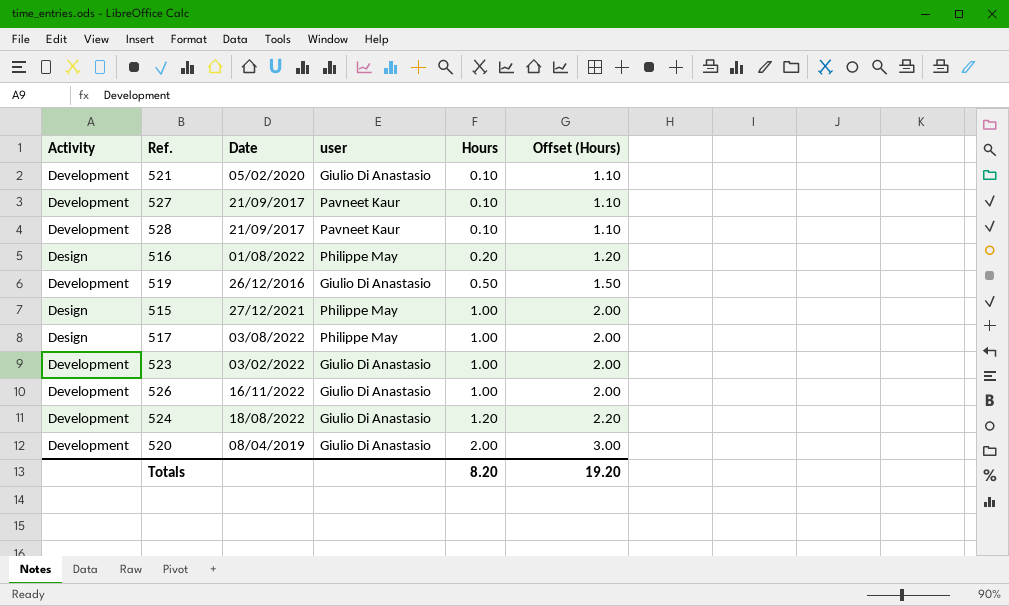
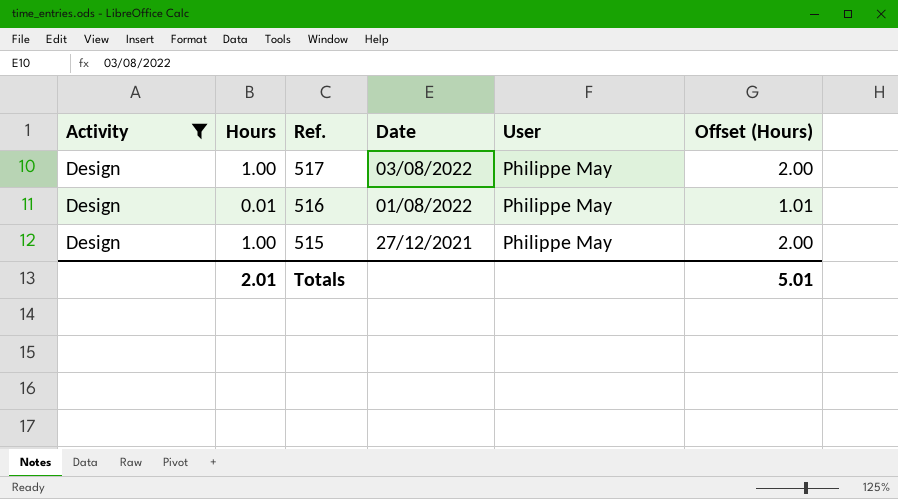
filter: none -> Activity = Design
row order: Hours ascending -> Ref. descending
column Hours | position: 5 -> 2
column name: user -> User
516 | Hours: 0.20 -> 0.01
516 | Offset (Hours): 1.20 -> 1.01
Totals | Hours: 8.20 -> 2.01
Totals | Offset (Hours): 19.20 -> 5.01

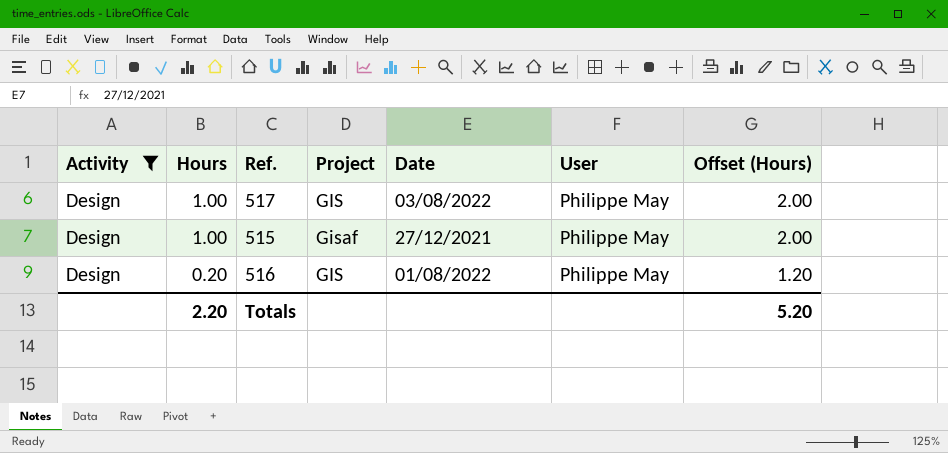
row order: Ref. descending -> Hours descending
column Project | position: none -> 4
516 | Hours: 0.01 -> 0.20
516 | Offset (Hours): 1.01 -> 1.20
Totals | Hours: 2.01 -> 2.20
Totals | Offset (Hours): 5.01 -> 5.20

